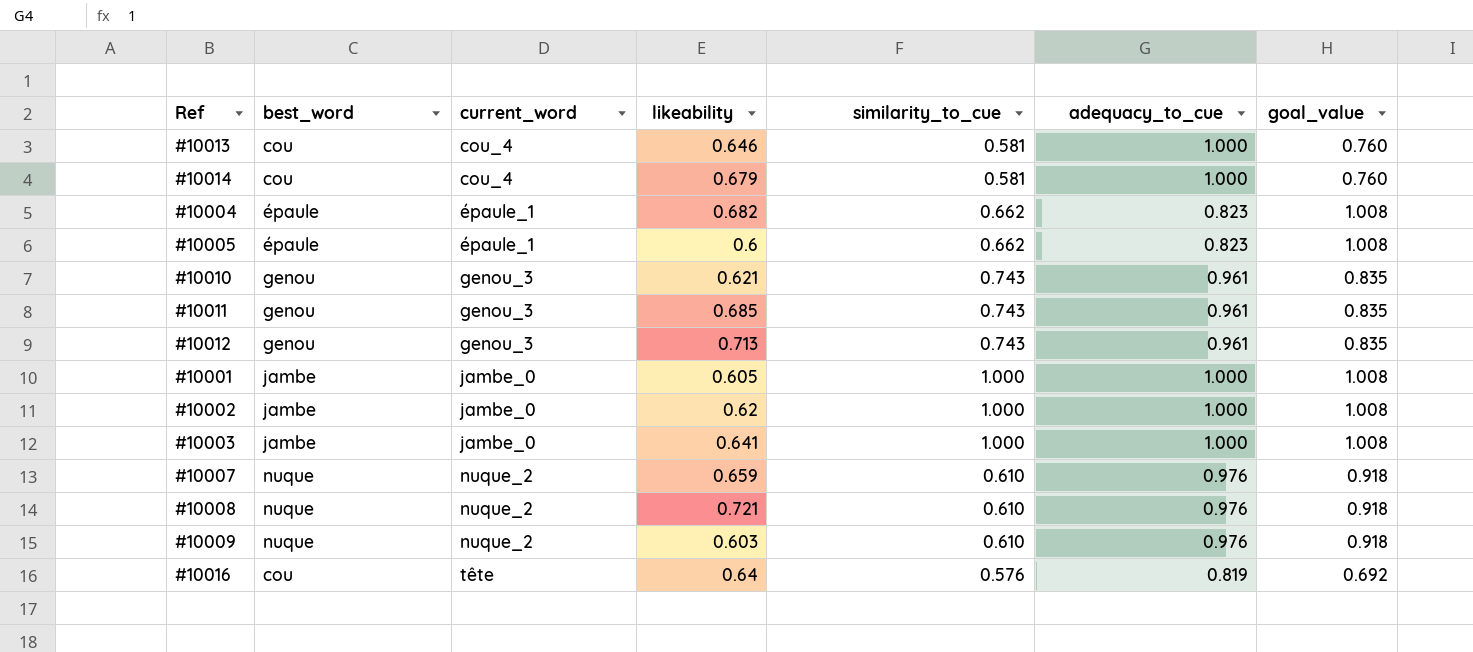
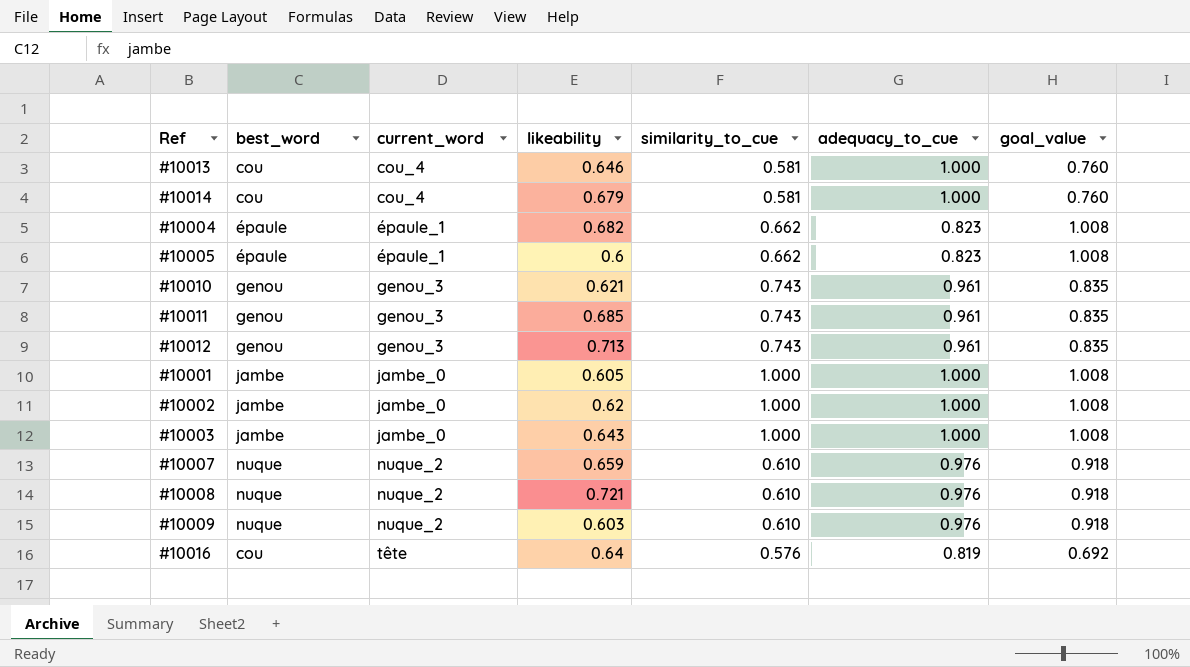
#10003 | likeability: 0.641 -> 0.643

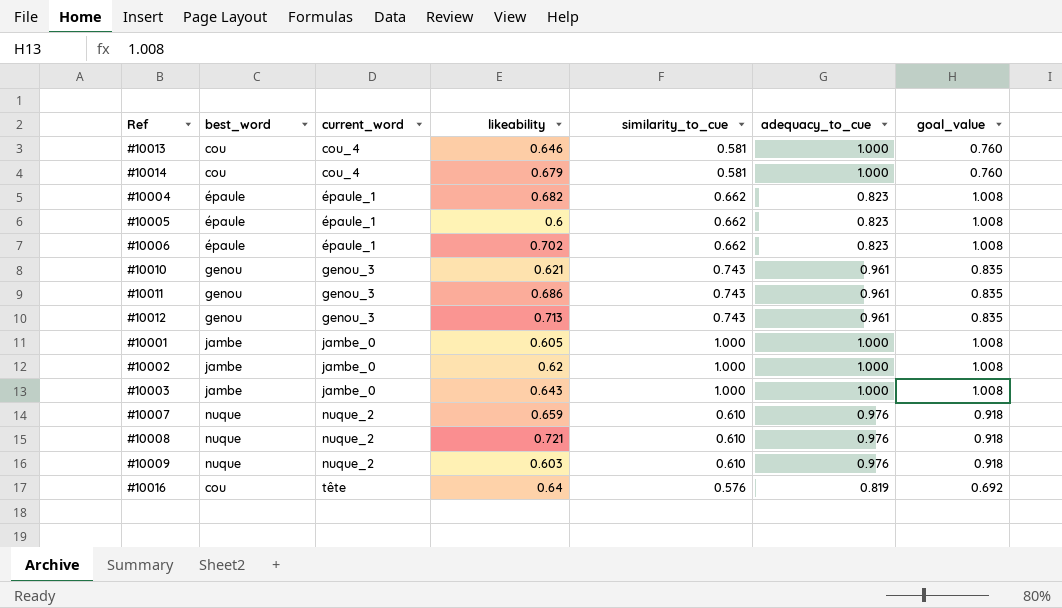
row #10006: none -> épaule | épaule_1 | 0.702 | 0.662 | 0.823 | 1.008
#10011 | likeability: 0.685 -> 0.686

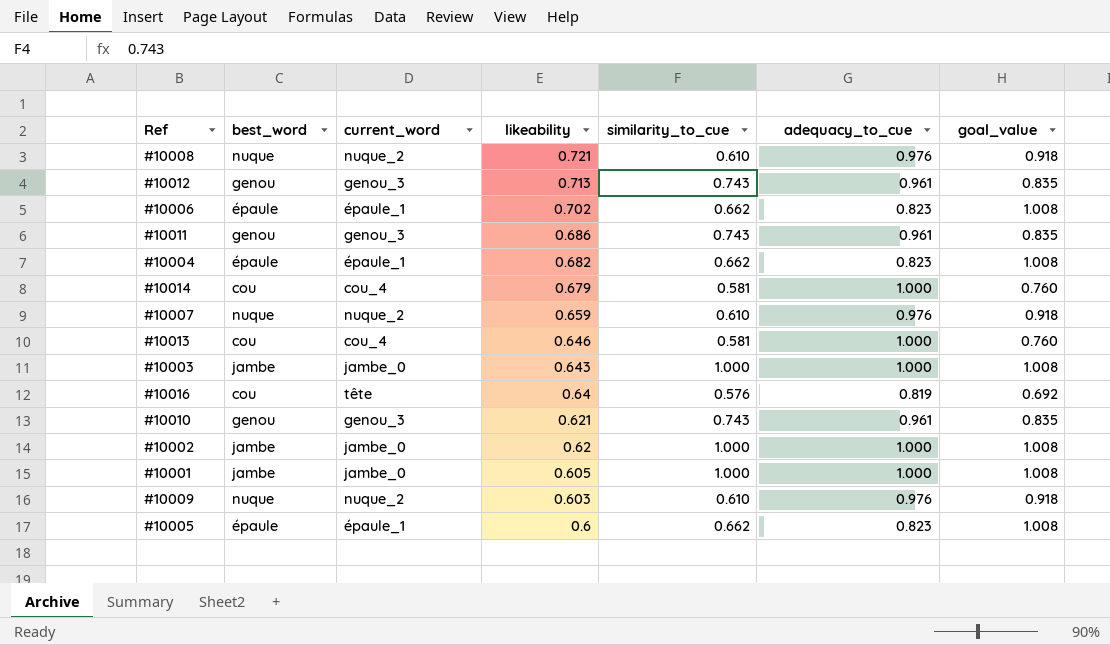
row order: current_word ascending -> likeability descending

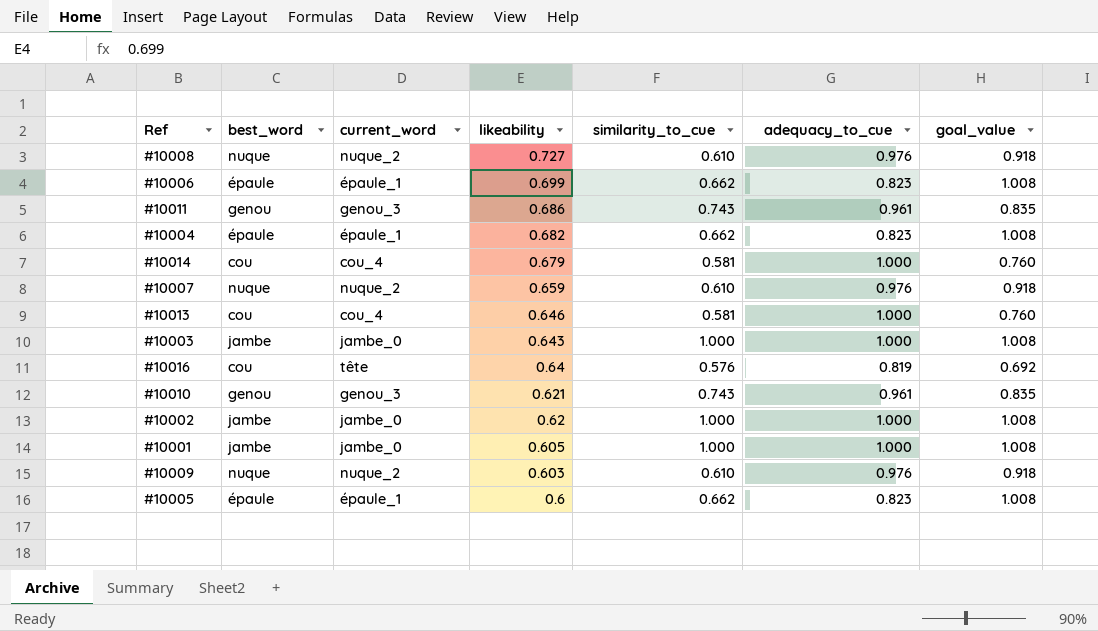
row #10012: genou | genou_3 | 0.713 | 0.743 | 0.961 | 0.835 -> none
#10008 | likeability: 0.721 -> 0.727
#10006 | likeability: 0.702 -> 0.699

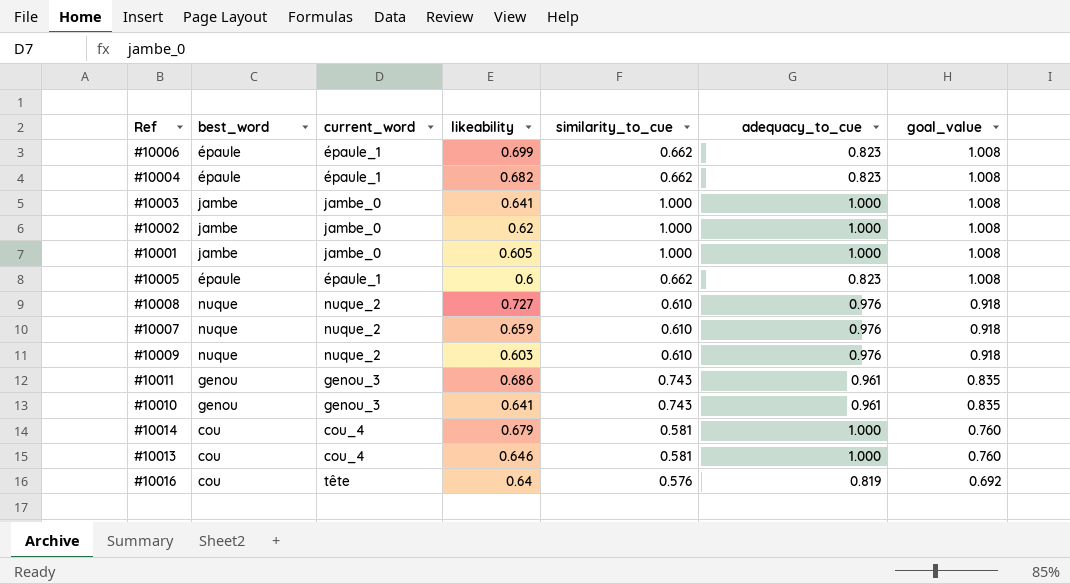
row order: likeability descending -> goal_value descending
#10003 | likeability: 0.643 -> 0.641
#10010 | likeability: 0.621 -> 0.641

